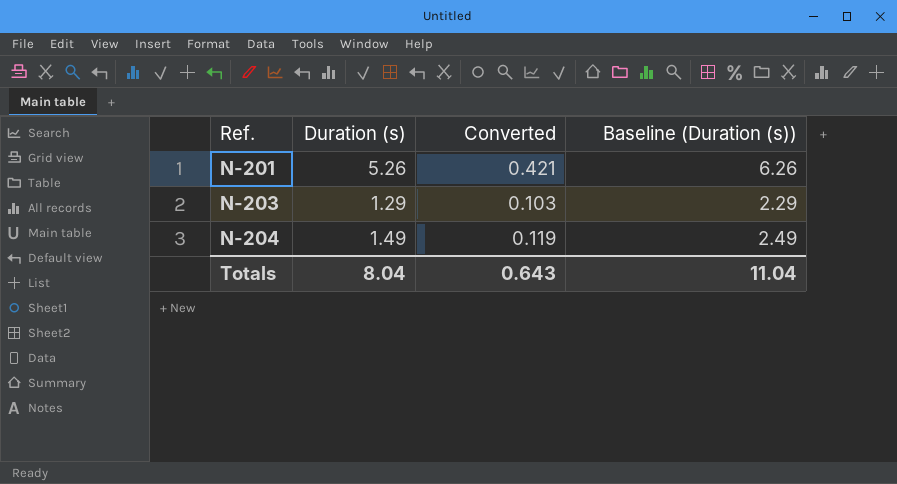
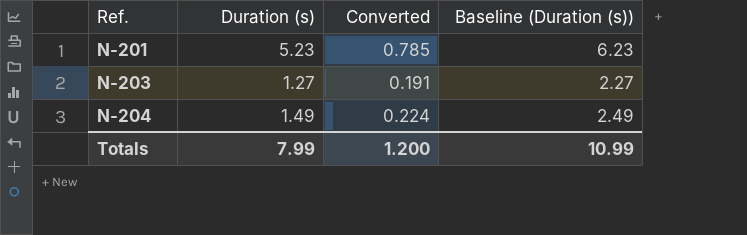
column Converted | formula: [Duration (s)] * 0.08 -> [Duration (s)] * 0.15
N-201 | Duration (s): 5.26 -> 5.23
N-201 | Baseline (Duration (s)): 6.26 -> 6.23
N-203 | Duration (s): 1.29 -> 1.27
N-203 | Baseline (Duration (s)): 2.29 -> 2.27
Totals | Duration (s): 8.04 -> 7.99
Totals | Converted: 0.643 -> 1.200
Totals | Baseline (Duration (s)): 11.04 -> 10.99

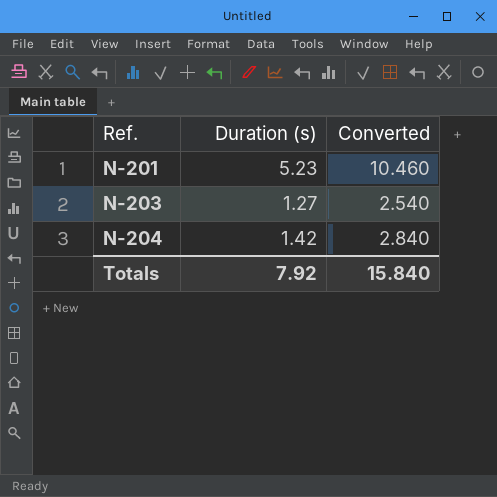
column Baseline (Duration (s)) | formula: [Duration (s)] + 1 -> none
column Converted | formula: [Duration (s)] * 0.15 -> [Duration (s)] * 2
N-204 | Duration (s): 1.49 -> 1.42
Totals | Duration (s): 7.99 -> 7.92
Totals | Converted: 1.200 -> 15.840

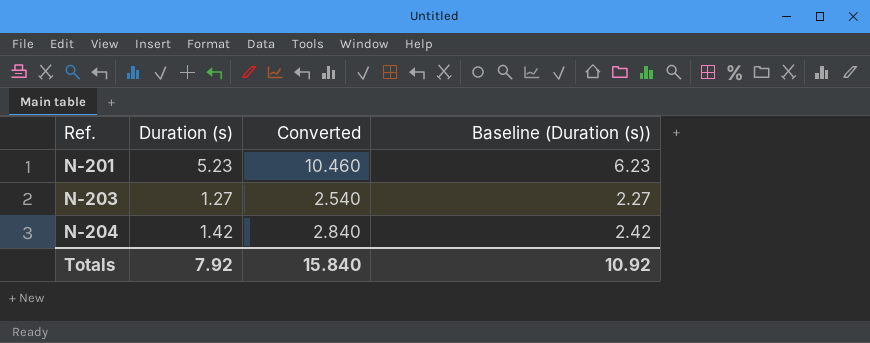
column Baseline (Duration (s)) | formula: none -> [Duration (s)] + 1

